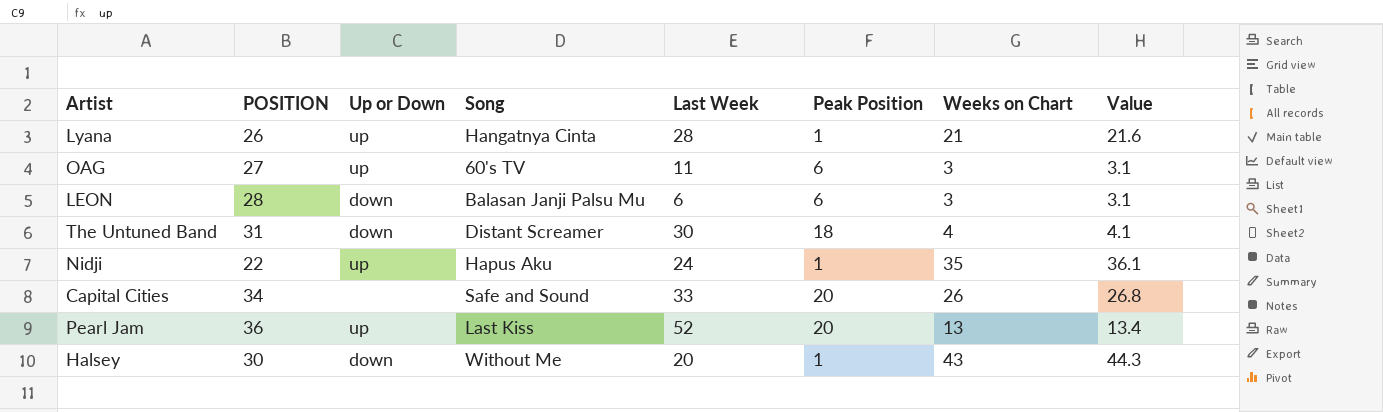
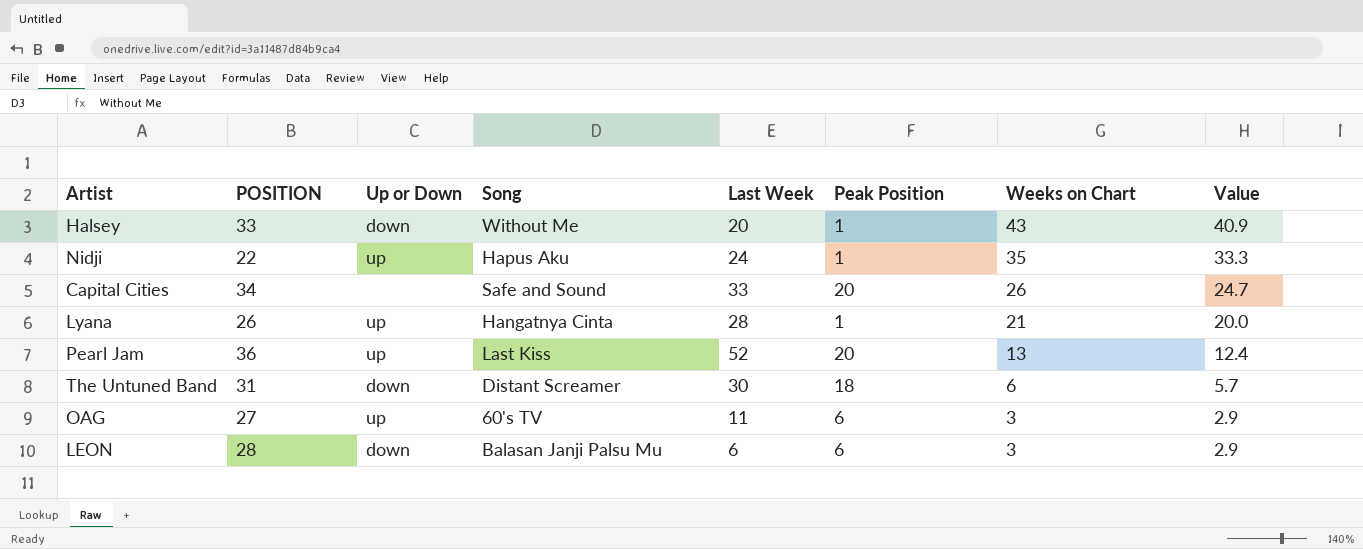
row order: none -> Weeks on Chart descending
column Value | formula: [Weeks on Chart] * 1.03 -> [Weeks on Chart] * 0.95
Halsey | POSITION: 30 -> 33
The Untuned Band | Weeks on Chart: 4 -> 6

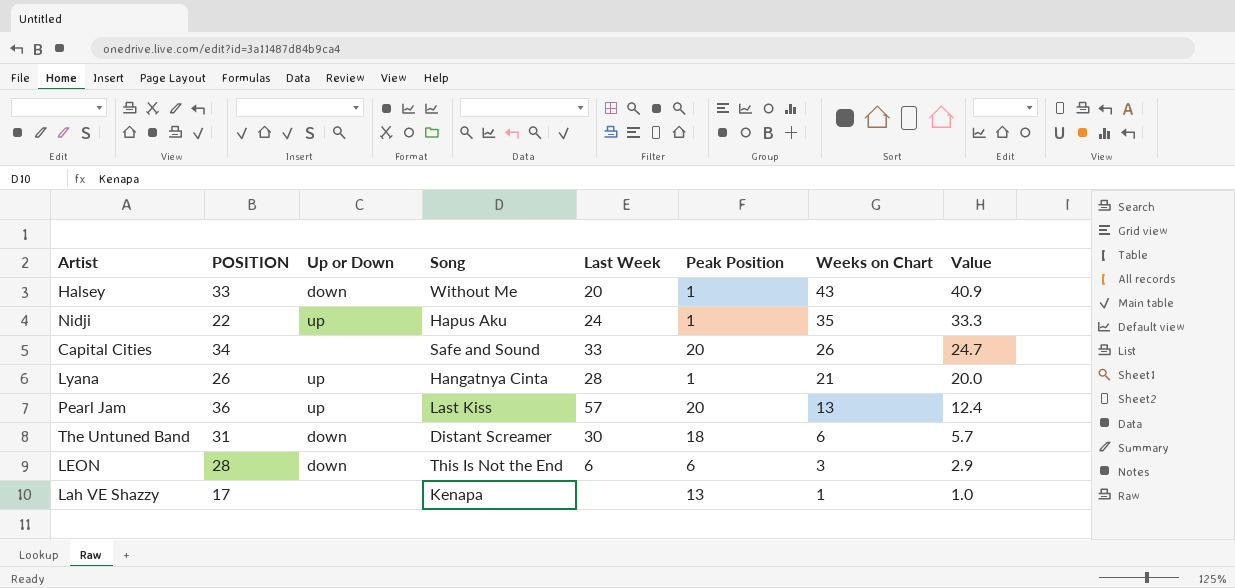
row OAG: 27 | up | 60's TV | 11 | 6 | 3 | 2.9 -> none
Pearl Jam | Last Week: 52 -> 57
LEON | Song: Balasan Janji Palsu Mu -> This Is Not the End
row Lah VE Shazzy: none -> 17 | none | Kenapa | none | 13 | 1 | 1.0

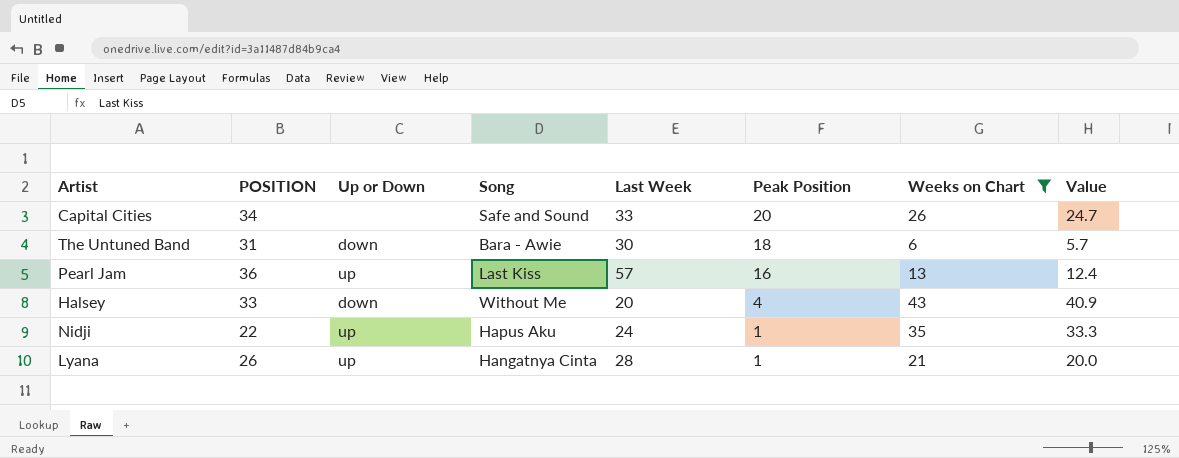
filter: none -> Weeks on Chart >= 6
row order: Weeks on Chart descending -> Peak Position descending
The Untuned Band | Song: Distant Screamer -> Bara - Awie
Pearl Jam | Peak Position: 20 -> 16
Halsey | Peak Position: 1 -> 4

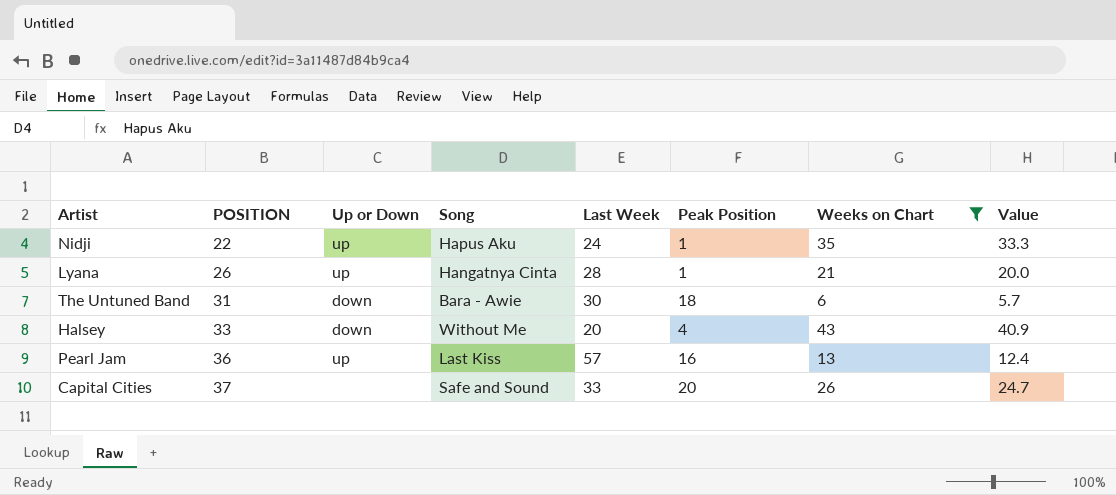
row order: Peak Position descending -> POSITION ascending
Capital Cities | POSITION: 34 -> 37

